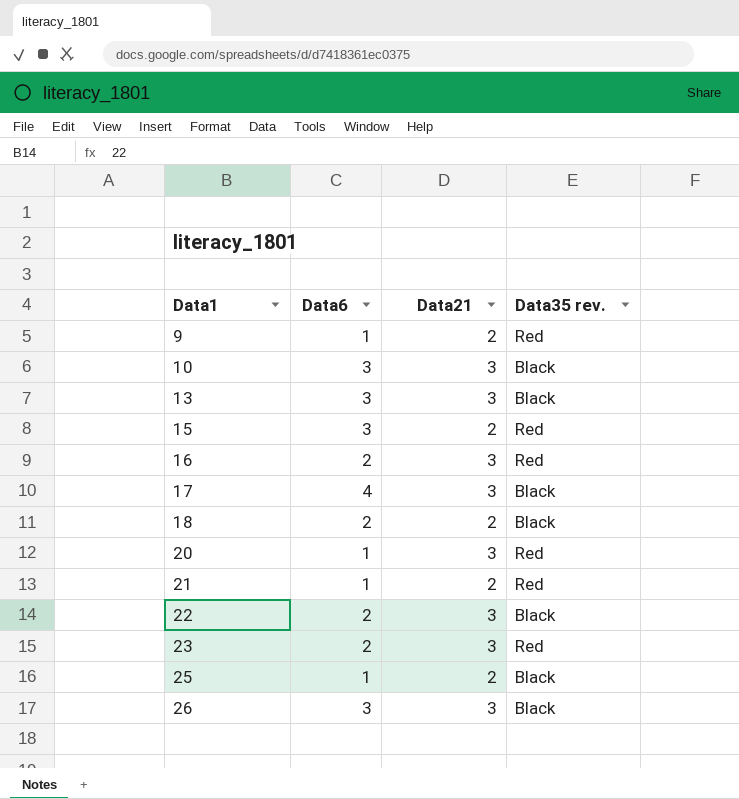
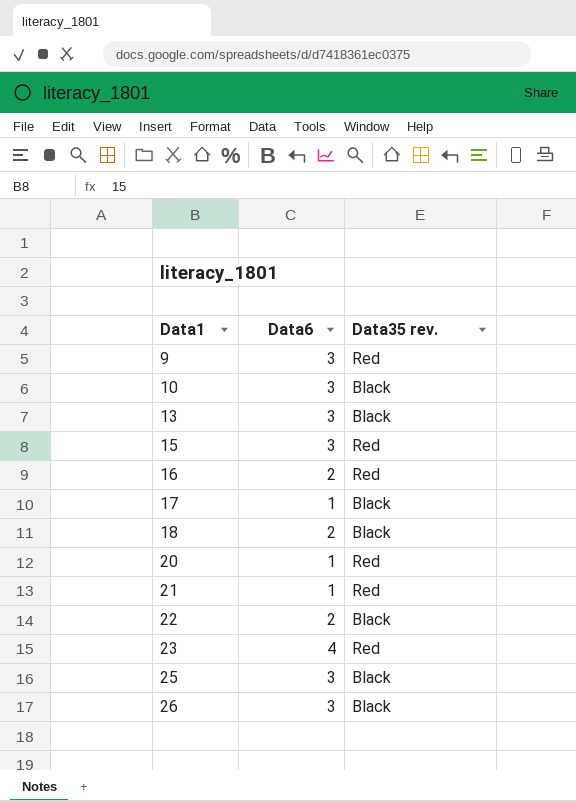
column Data21 | position: 3 -> none
9 | Data6: 1 -> 3
17 | Data6: 4 -> 1
23 | Data6: 2 -> 4
25 | Data6: 1 -> 3

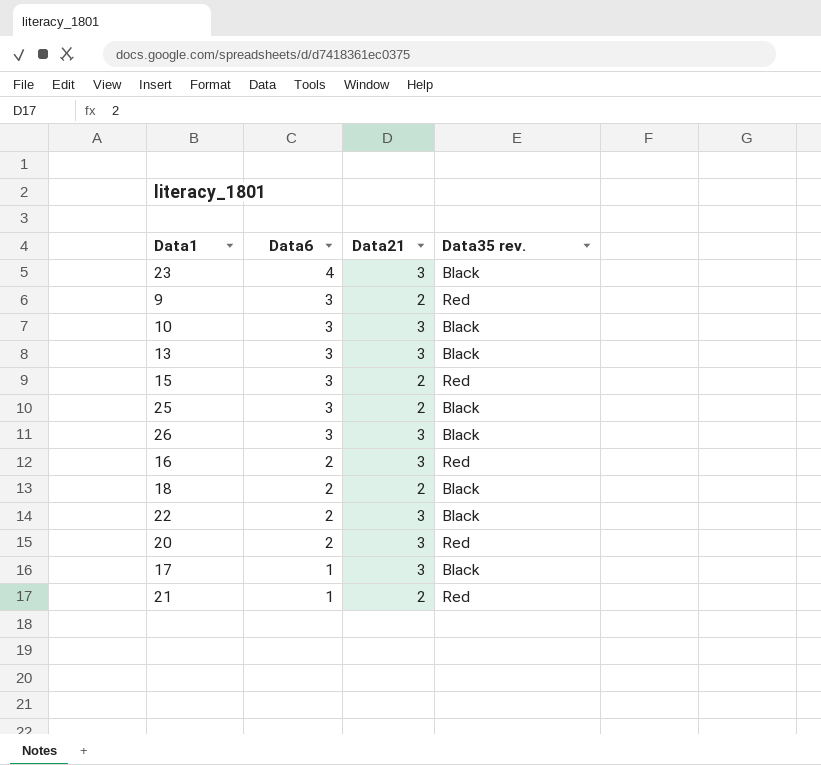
row order: Data1 ascending -> Data6 descending
column Data21 | position: none -> 3
23 | Data35 rev.: Red -> Black
20 | Data6: 1 -> 2

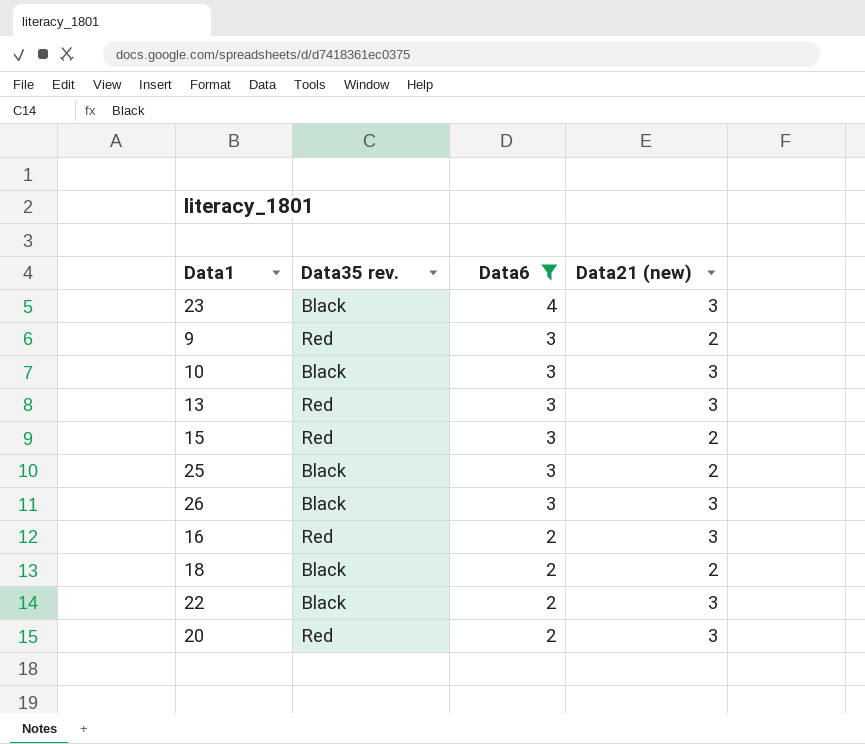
filter: none -> Data6 != 1
column Data35 rev. | position: 4 -> 2
column name: Data21 -> Data21 (new)
13 | Data35 rev.: Black -> Red

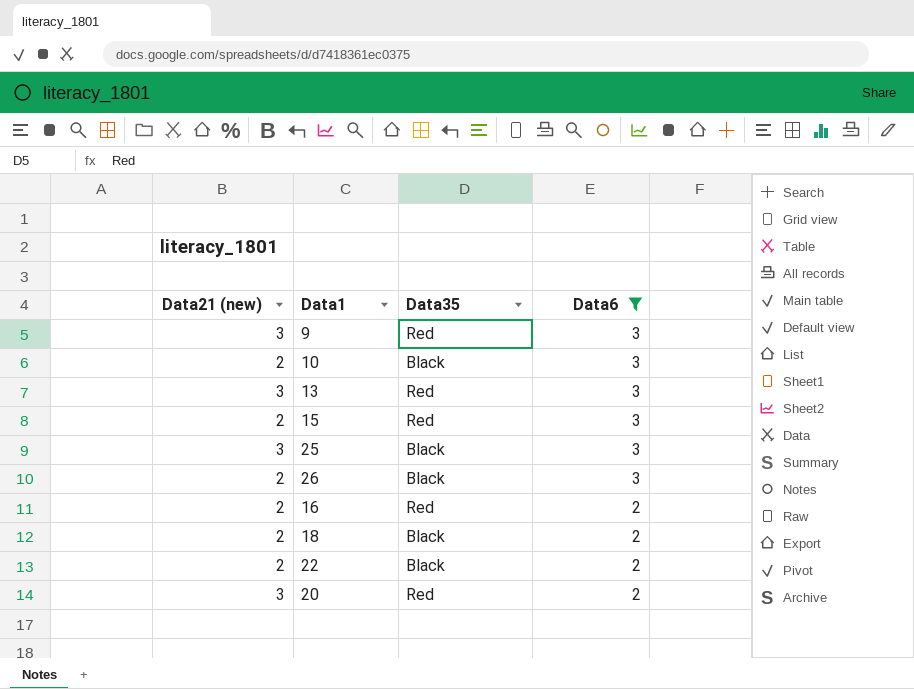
column Data21 (new) | position: 4 -> 1
column name: Data35 rev. -> Data35
row 23: Black | 4 | 3 -> none
9 | Data21 (new): 2 -> 3
10 | Data21 (new): 3 -> 2
25 | Data21 (new): 2 -> 3
26 | Data21 (new): 3 -> 2
16 | Data21 (new): 3 -> 2
22 | Data21 (new): 3 -> 2

